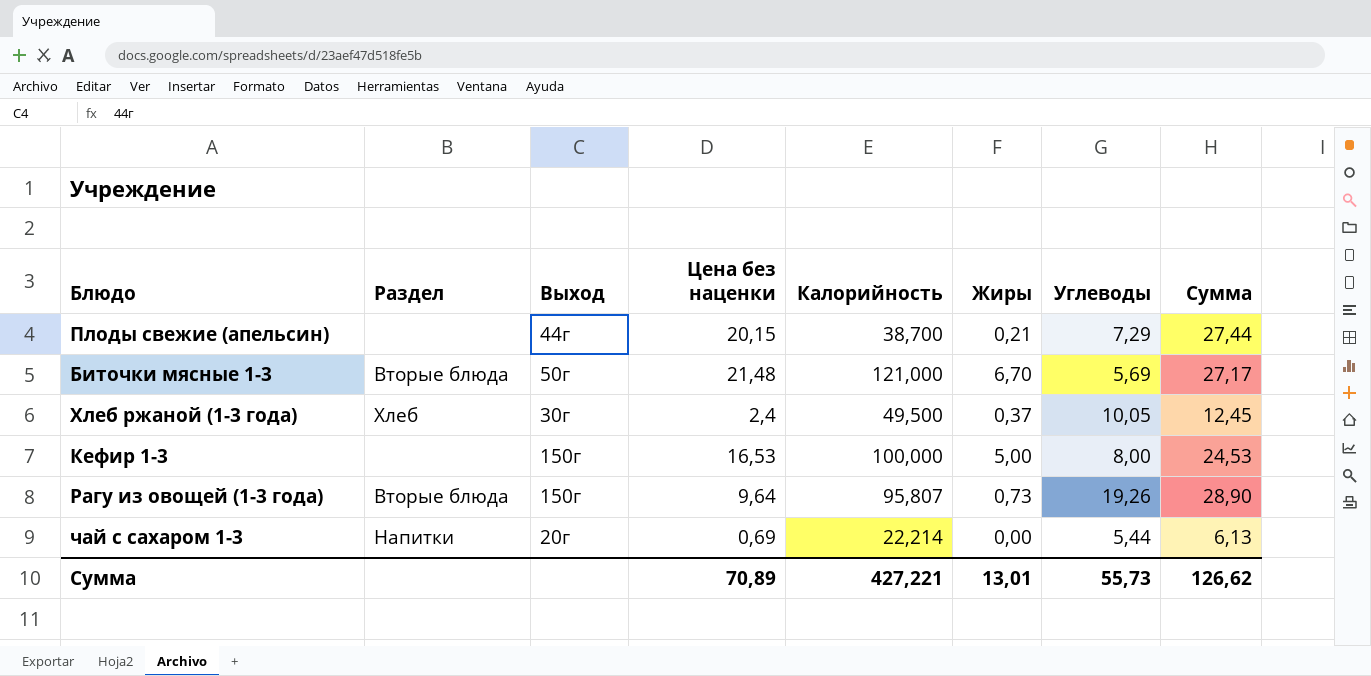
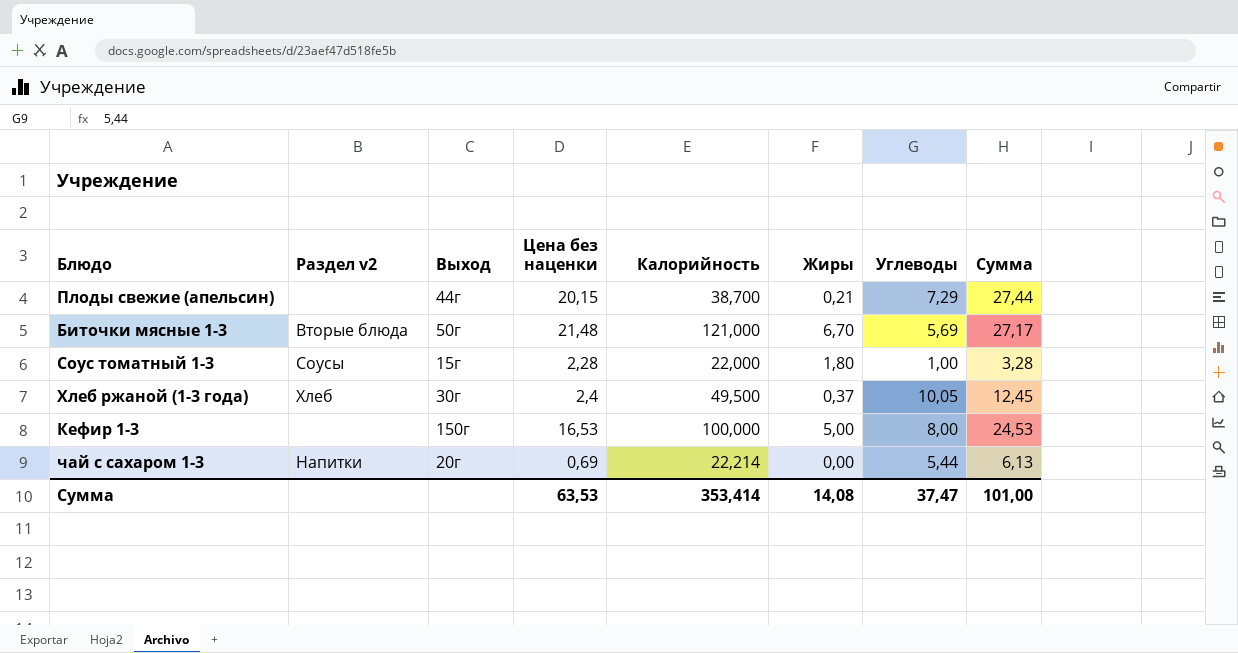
column name: Раздел -> Раздел v2
row Рагу из овощей (1-3 года): Вторые блюда | 150г | 9,64 | 95,807 | 0,73 | 19,26 | 28,90 -> none
row Соус томатный 1-3: none -> Соусы | 15г | 2,28 | 22,000 | 1,80 | 1,00 | 3,28
Сумма | Цена без наценки: 70,89 -> 63,53
Сумма | Калорийность: 427,221 -> 353,414
Сумма | Жиры: 13,01 -> 14,08
Сумма | Углеводы: 55,73 -> 37,47
Сумма | Сумма: 126,62 -> 101,00

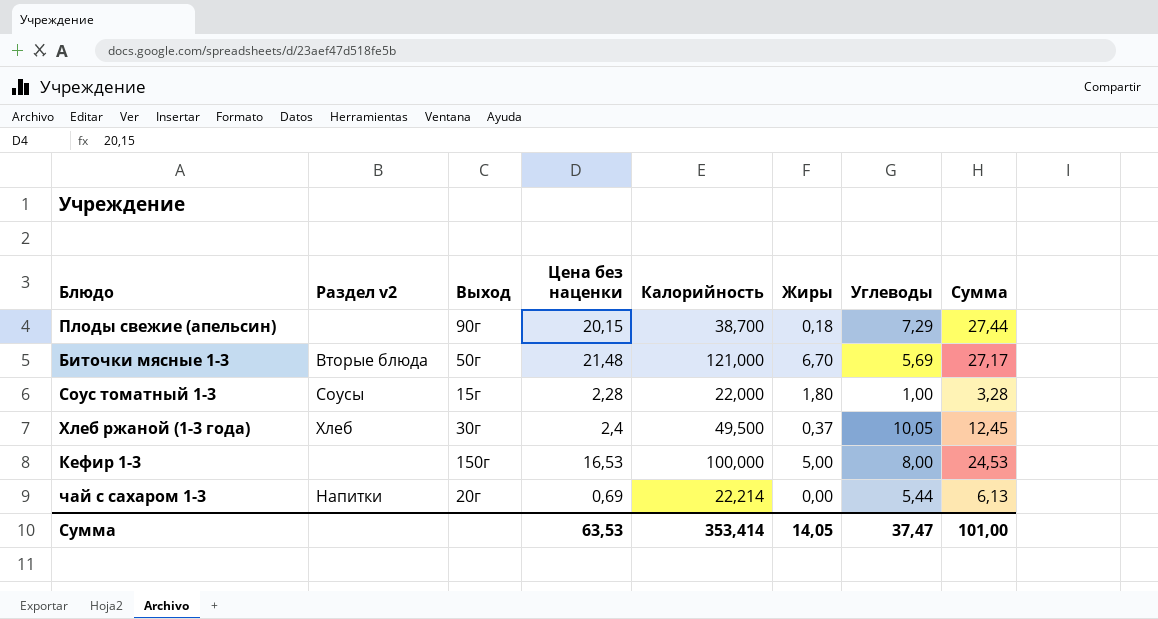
Плоды свежие (апельсин) | Выход: 44г -> 90г
Плоды свежие (апельсин) | Жиры: 0,21 -> 0,18
Сумма | Жиры: 14,08 -> 14,05

